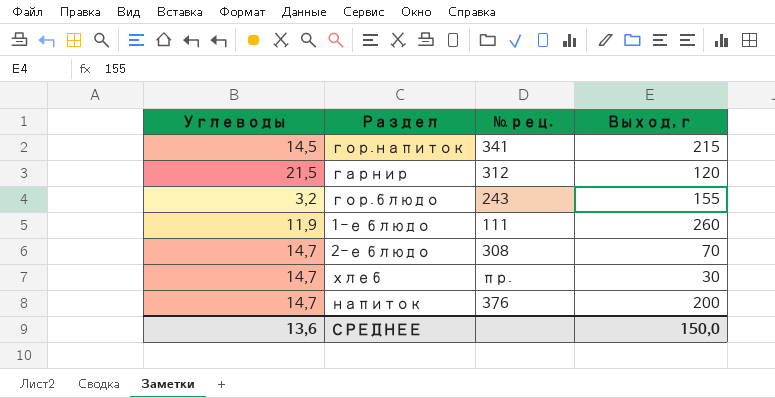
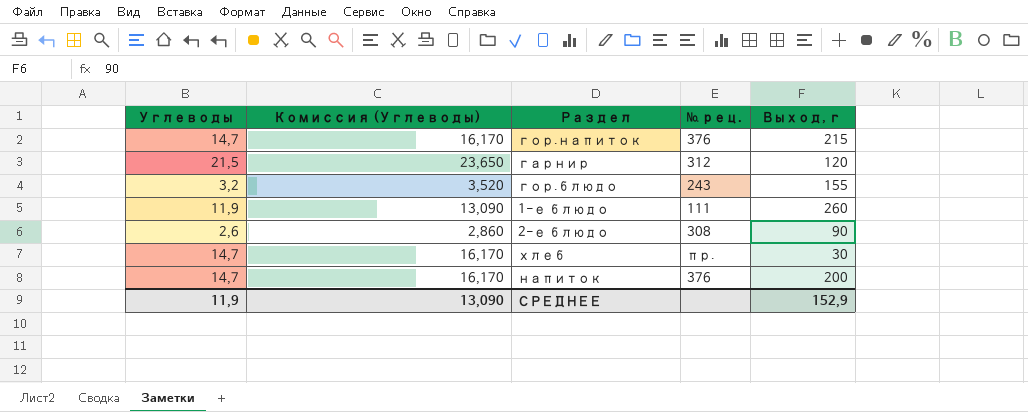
column Комиссия (Углеводы) | formula: none -> [Углеводы] * 1,1
гор.напиток | Углеводы: 14,5 -> 14,7
гор.напиток | № рец.: 341 -> 376
2-е блюдо | Углеводы: 14,7 -> 2,6
2-е блюдо | Выход, г: 70 -> 90
СРЕДНЕЕ | Углеводы: 13,6 -> 11,9
СРЕДНЕЕ | Выход, г: 150,0 -> 152,9

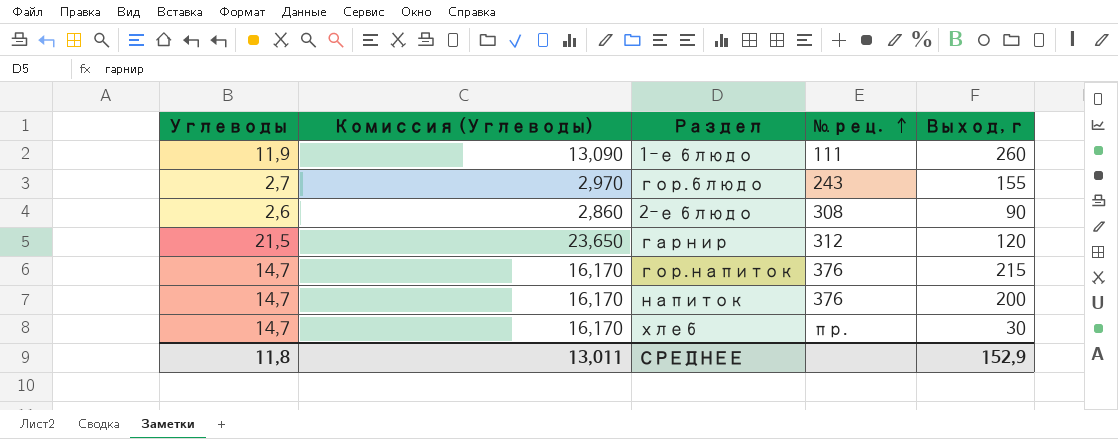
row order: none -> № рец. ascending
гор.блюдо | Углеводы: 3,2 -> 2,7
гор.блюдо | Комиссия (Углеводы): 3,520 -> 2,970
СРЕДНЕЕ | Углеводы: 11,9 -> 11,8
СРЕДНЕЕ | Комиссия (Углеводы): 13,090 -> 13,011

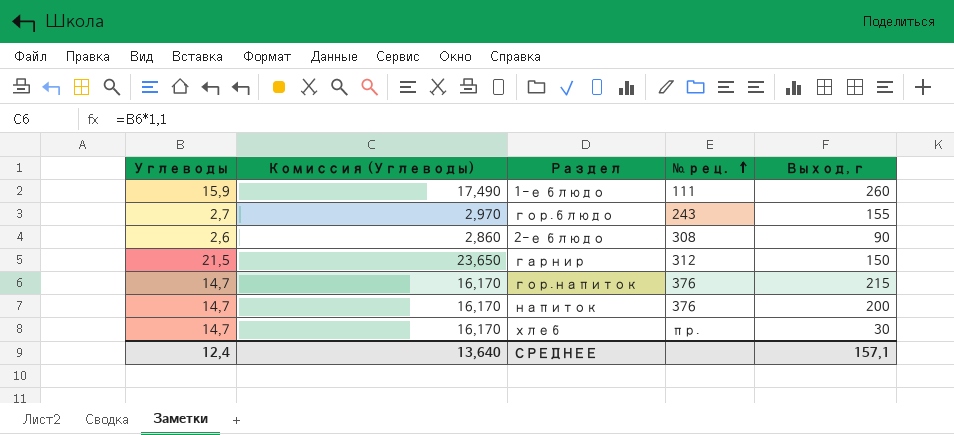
1-е блюдо | Углеводы: 11,9 -> 15,9
1-е блюдо | Комиссия (Углеводы): 13,090 -> 17,490
гарнир | Выход, г: 120 -> 150
СРЕДНЕЕ | Углеводы: 11,8 -> 12,4
СРЕДНЕЕ | Комиссия (Углеводы): 13,011 -> 13,640
СРЕДНЕЕ | Выход, г: 152,9 -> 157,1

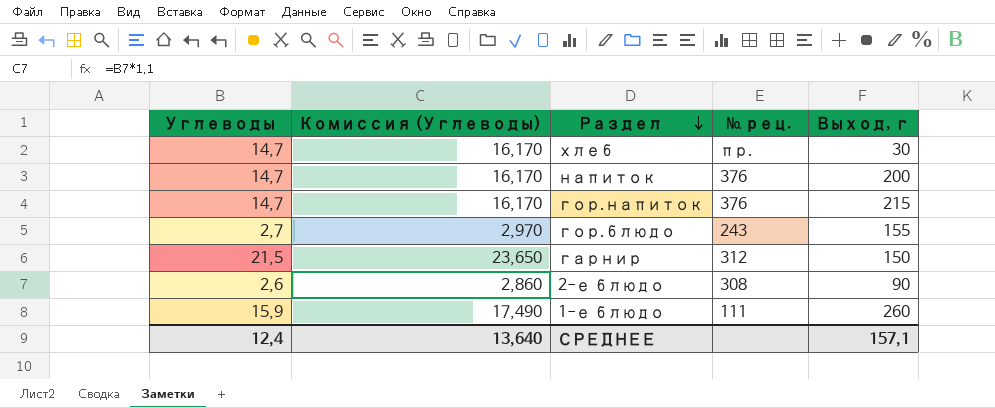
row order: № рец. ascending -> Раздел descending

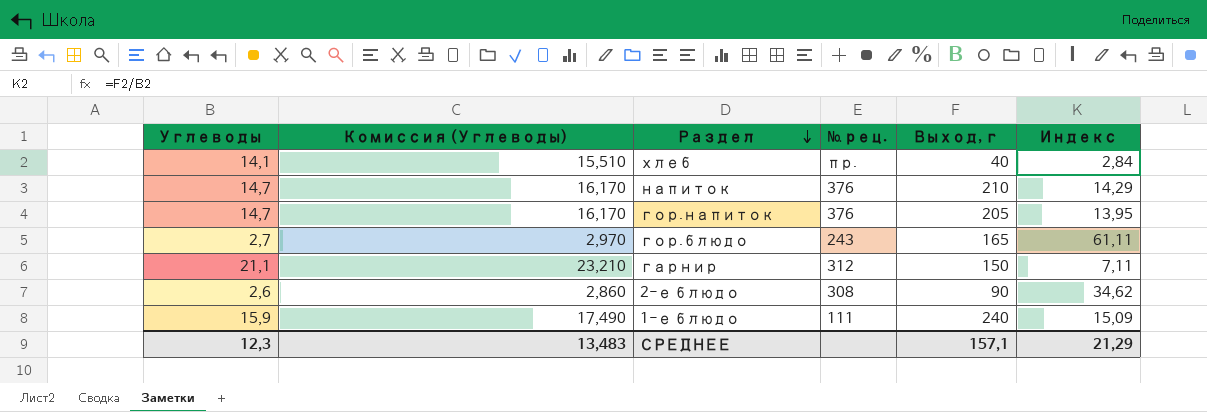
column Индекс | formula: none -> [Выход, г] / [Углеводы]
хлеб | Углеводы: 14,7 -> 14,1
хлеб | Комиссия (Углеводы): 16,170 -> 15,510
хлеб | Выход, г: 30 -> 40
напиток | Выход, г: 200 -> 210
гор.напиток | Выход, г: 215 -> 205
гор.блюдо | Выход, г: 155 -> 165
гарнир | Углеводы: 21,5 -> 21,1
гарнир | Комиссия (Углеводы): 23,650 -> 23,210
1-е блюдо | Выход, г: 260 -> 240
СРЕДНЕЕ | Углеводы: 12,4 -> 12,3
СРЕДНЕЕ | Комиссия (Углеводы): 13,640 -> 13,483

